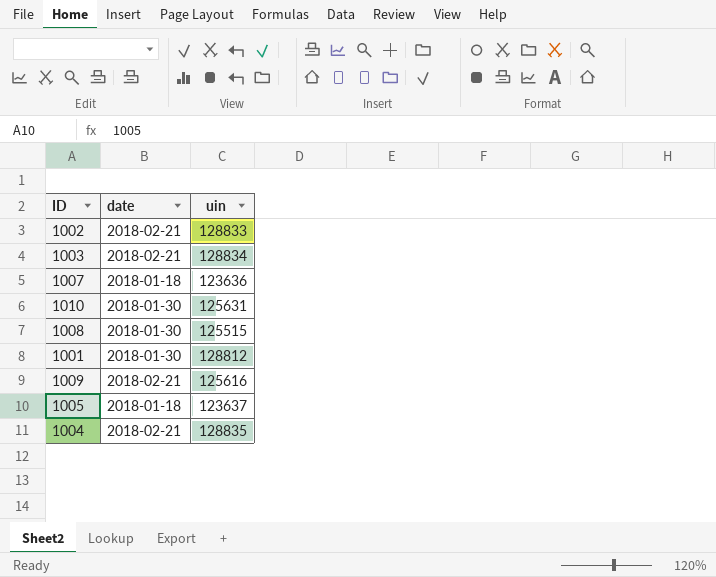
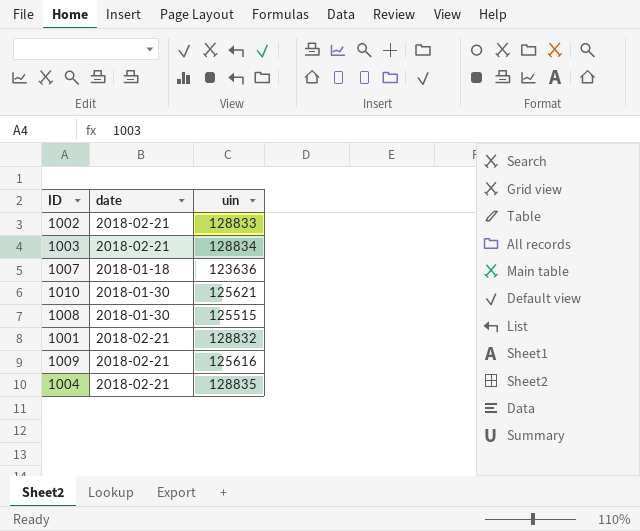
row 1005: 2018-01-18 | 123637 -> none
1010 | uin: 125631 -> 125621
1001 | date: 2018-01-30 -> 2018-02-21
1001 | uin: 128812 -> 128832

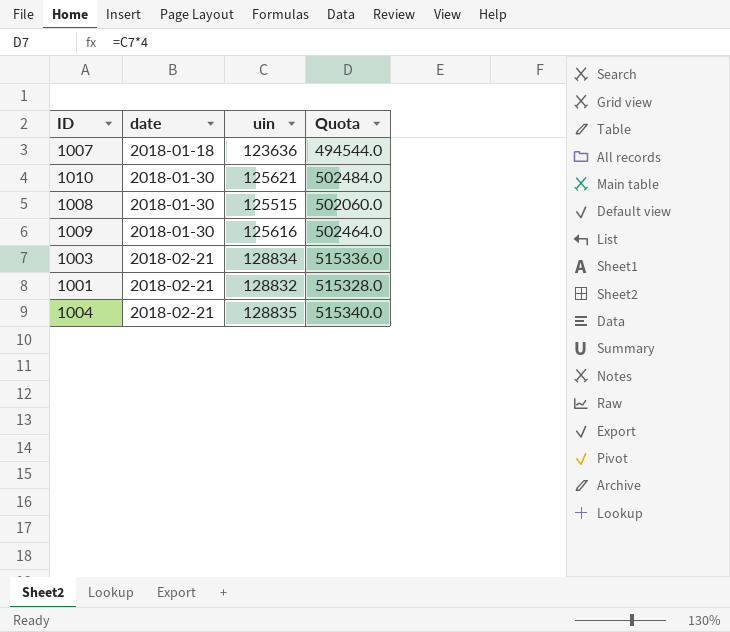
row order: none -> date ascending
column Quota | formula: none -> [uin] * 4
row 1002: 2018-02-21 | 128833 -> none
1009 | date: 2018-02-21 -> 2018-01-30

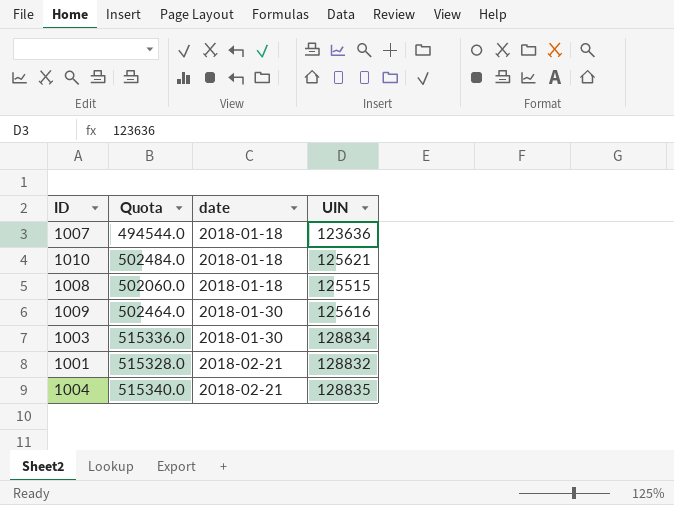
column Quota | position: 4 -> 2
column name: uin -> UIN
1010 | date: 2018-01-30 -> 2018-01-18
1008 | date: 2018-01-30 -> 2018-01-18
1003 | date: 2018-02-21 -> 2018-01-30

